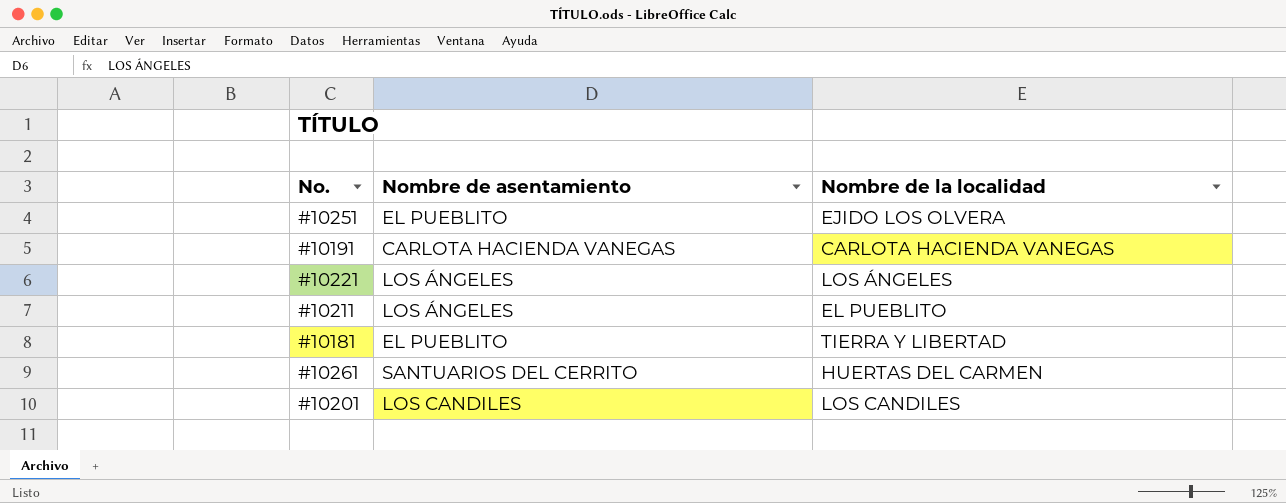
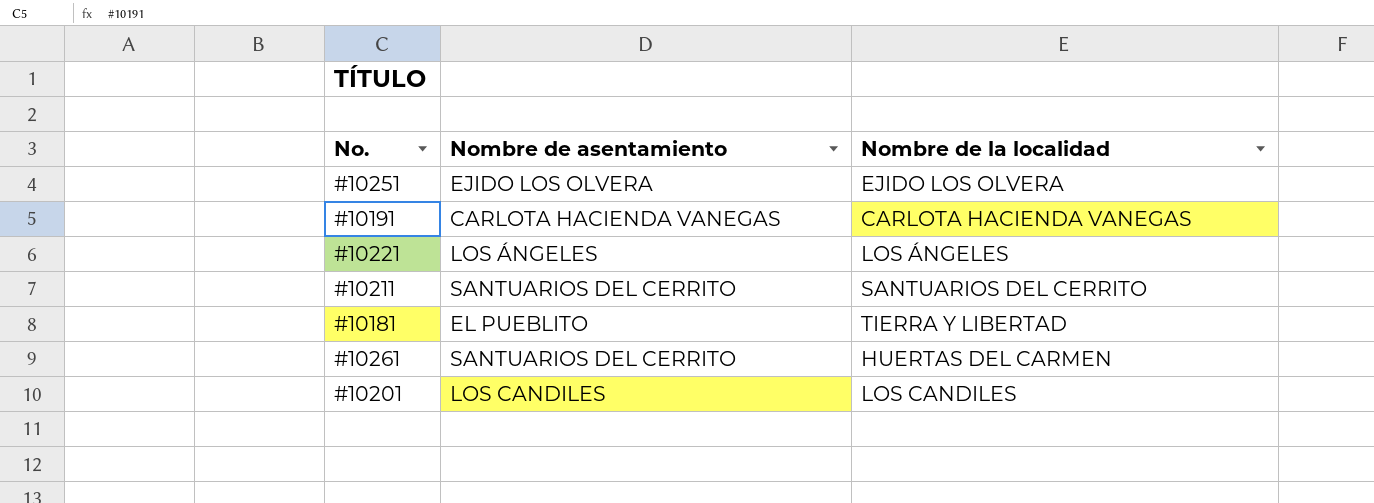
#10251 | Nombre de asentamiento: EL PUEBLITO -> EJIDO LOS OLVERA
#10211 | Nombre de asentamiento: LOS ÁNGELES -> SANTUARIOS DEL CERRITO
#10211 | Nombre de la localidad: EL PUEBLITO -> SANTUARIOS DEL CERRITO

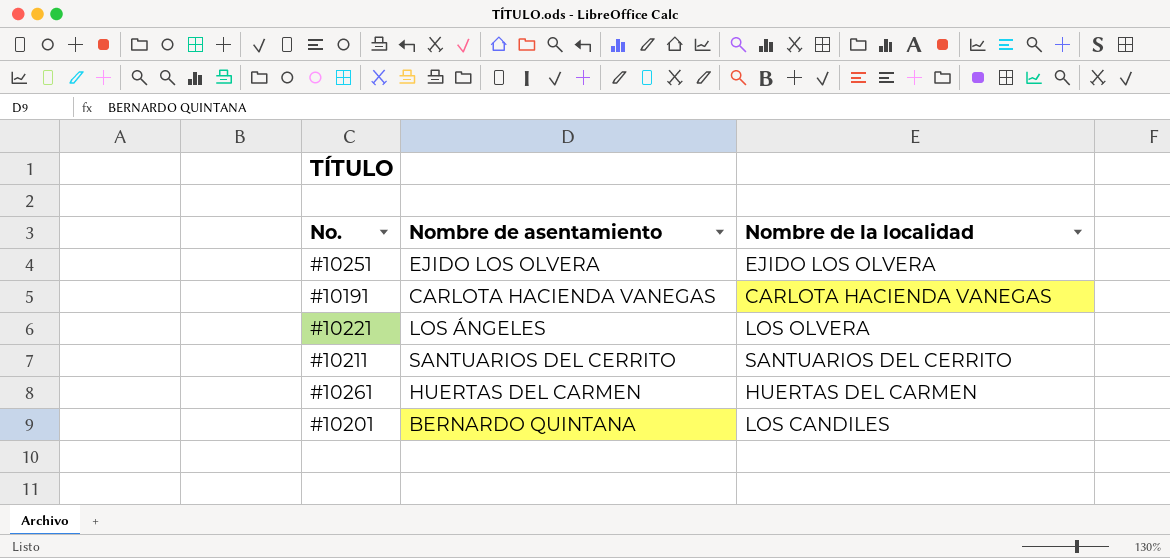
row #10181: EL PUEBLITO | TIERRA Y LIBERTAD -> none
#10221 | Nombre de la localidad: LOS ÁNGELES -> LOS OLVERA
#10261 | Nombre de asentamiento: SANTUARIOS DEL CERRITO -> HUERTAS DEL CARMEN
#10201 | Nombre de asentamiento: LOS CANDILES -> BERNARDO QUINTANA

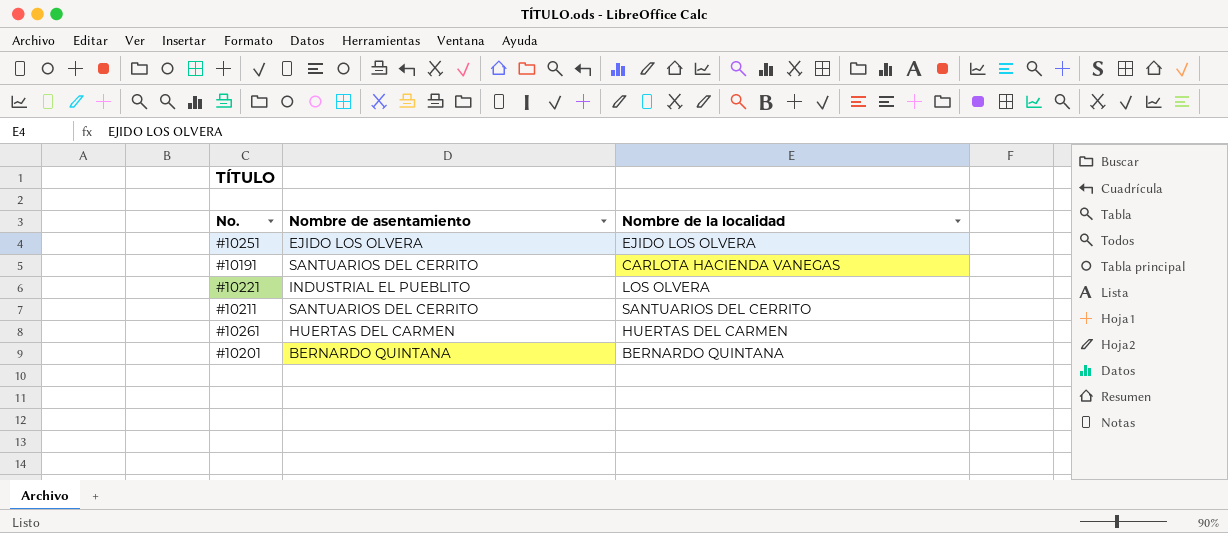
#10191 | Nombre de asentamiento: CARLOTA HACIENDA VANEGAS -> SANTUARIOS DEL CERRITO
#10221 | Nombre de asentamiento: LOS ÁNGELES -> INDUSTRIAL EL PUEBLITO
#10201 | Nombre de la localidad: LOS CANDILES -> BERNARDO QUINTANA

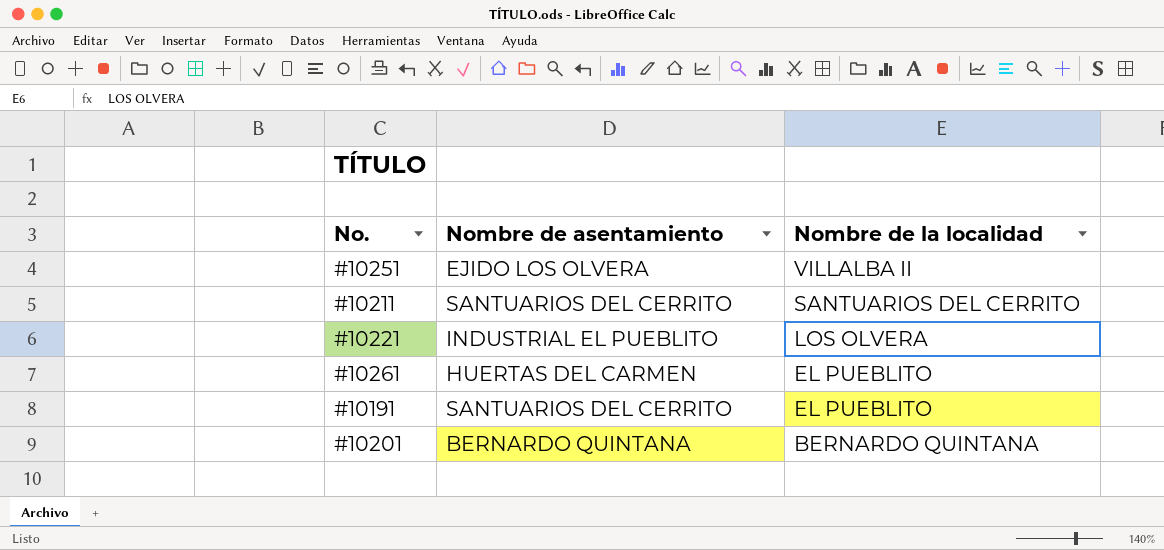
row order: none -> Nombre de la localidad descending
#10251 | Nombre de la localidad: EJIDO LOS OLVERA -> VILLALBA II
#10261 | Nombre de la localidad: HUERTAS DEL CARMEN -> EL PUEBLITO
#10191 | Nombre de la localidad: CARLOTA HACIENDA VANEGAS -> EL PUEBLITO

